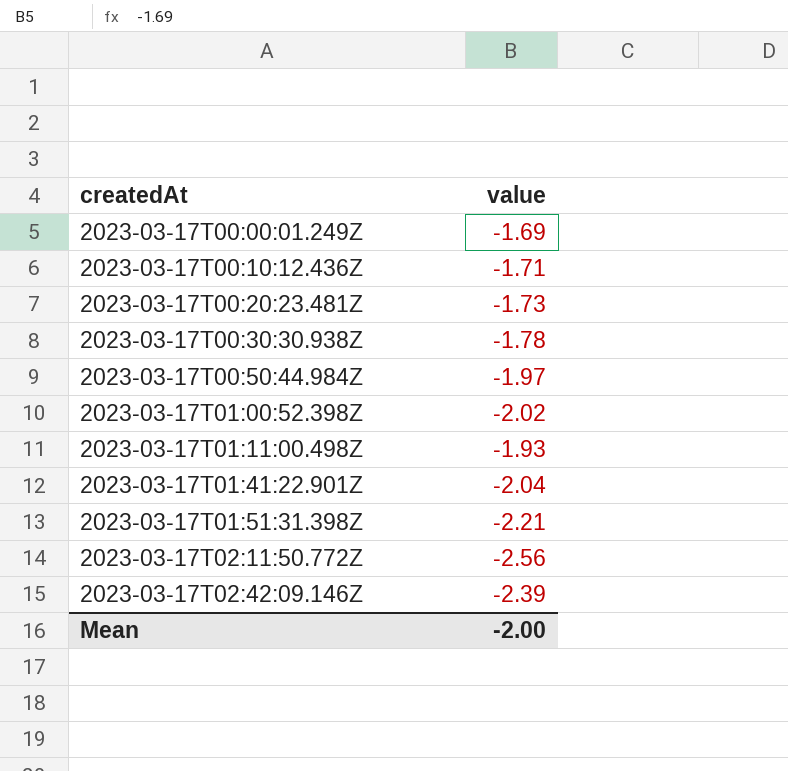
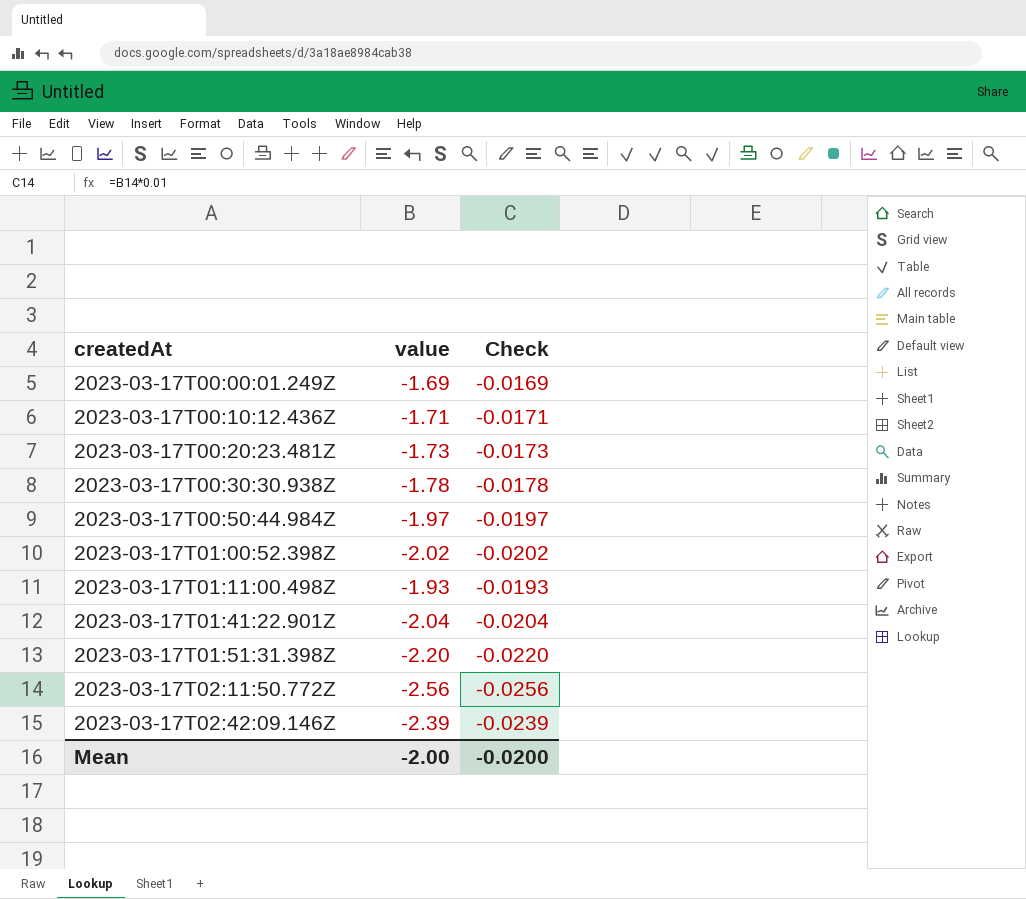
column Check | formula: none -> [value] * 0.01
2023-03-17T01:51:31.398Z | value: -2.21 -> -2.20

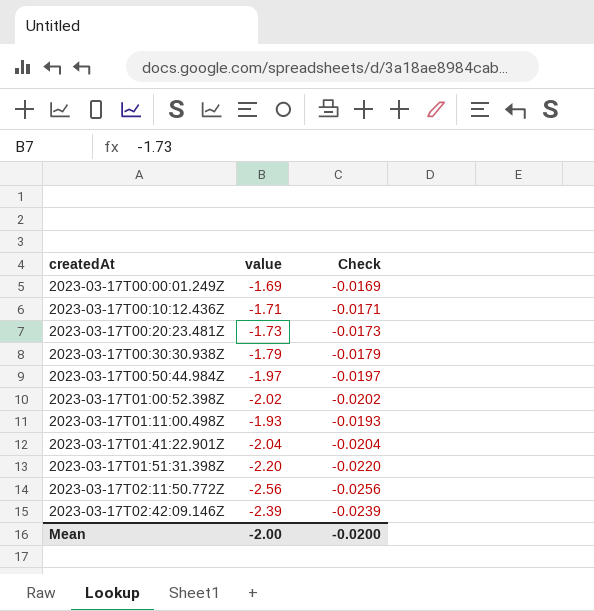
2023-03-17T00:30:30.938Z | value: -1.78 -> -1.79
2023-03-17T00:30:30.938Z | Check: -0.0178 -> -0.0179

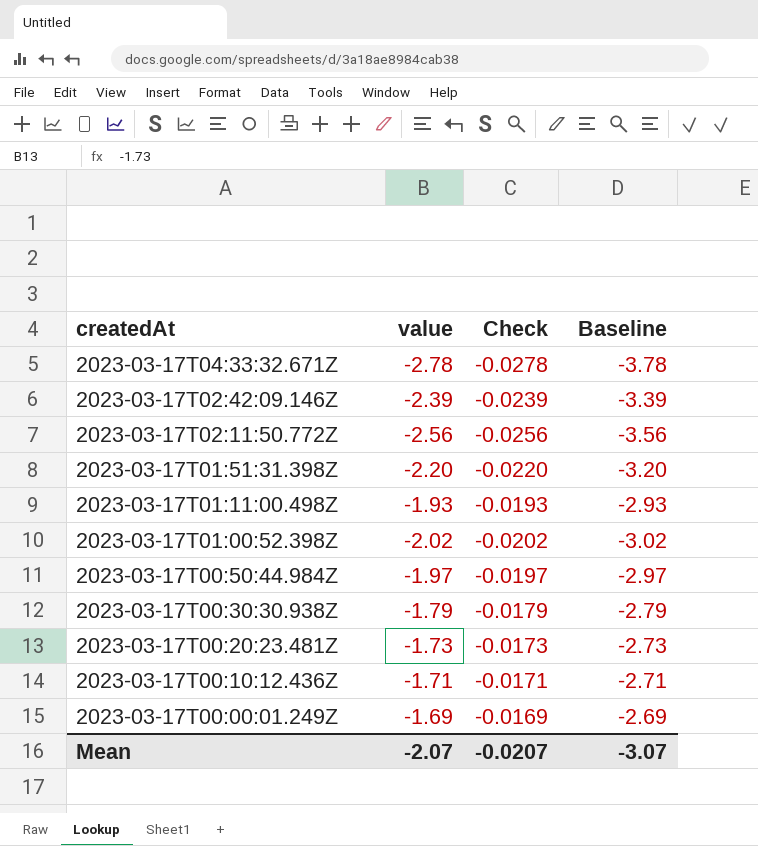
row order: createdAt ascending -> createdAt descending
column Baseline | formula: none -> [value] - 1
row 2023-03-17T01:41:22.901Z: -2.04 | -0.0204 -> none
row 2023-03-17T04:33:32.671Z: none -> -2.78 | -0.0278 | -3.78
Mean | value: -2.00 -> -2.07
Mean | Check: -0.0200 -> -0.0207

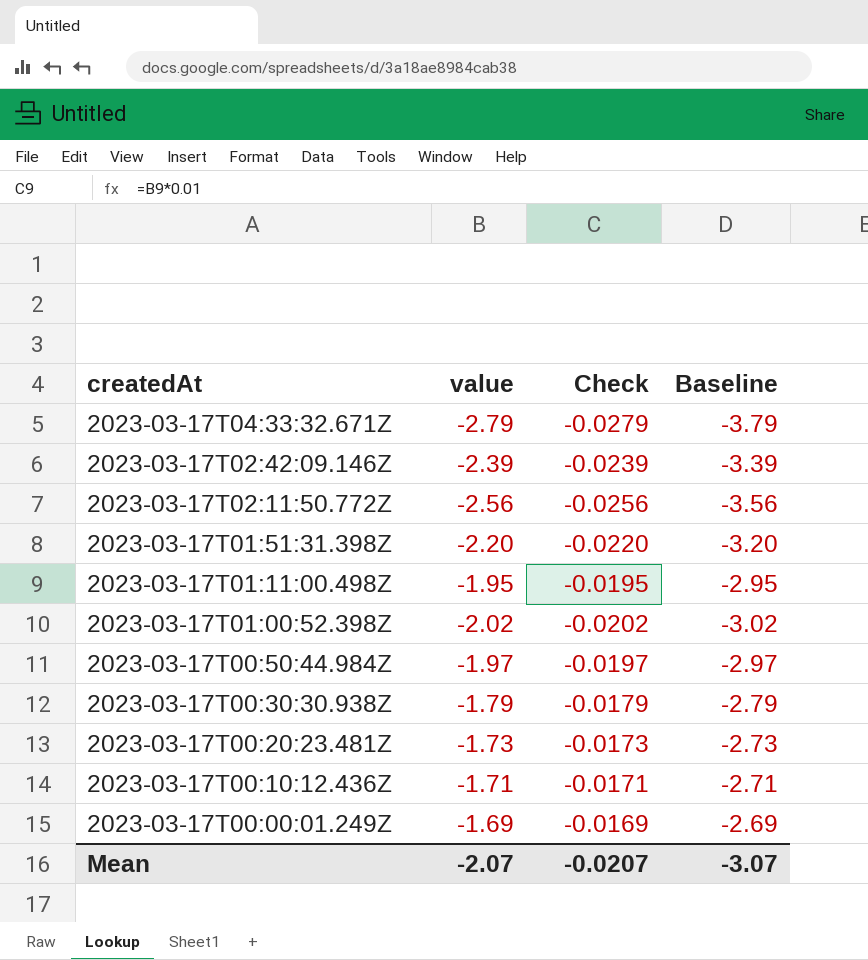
2023-03-17T04:33:32.671Z | value: -2.78 -> -2.79
2023-03-17T04:33:32.671Z | Check: -0.0278 -> -0.0279
2023-03-17T04:33:32.671Z | Baseline: -3.78 -> -3.79
2023-03-17T01:11:00.498Z | value: -1.93 -> -1.95
2023-03-17T01:11:00.498Z | Check: -0.0193 -> -0.0195
2023-03-17T01:11:00.498Z | Baseline: -2.93 -> -2.95

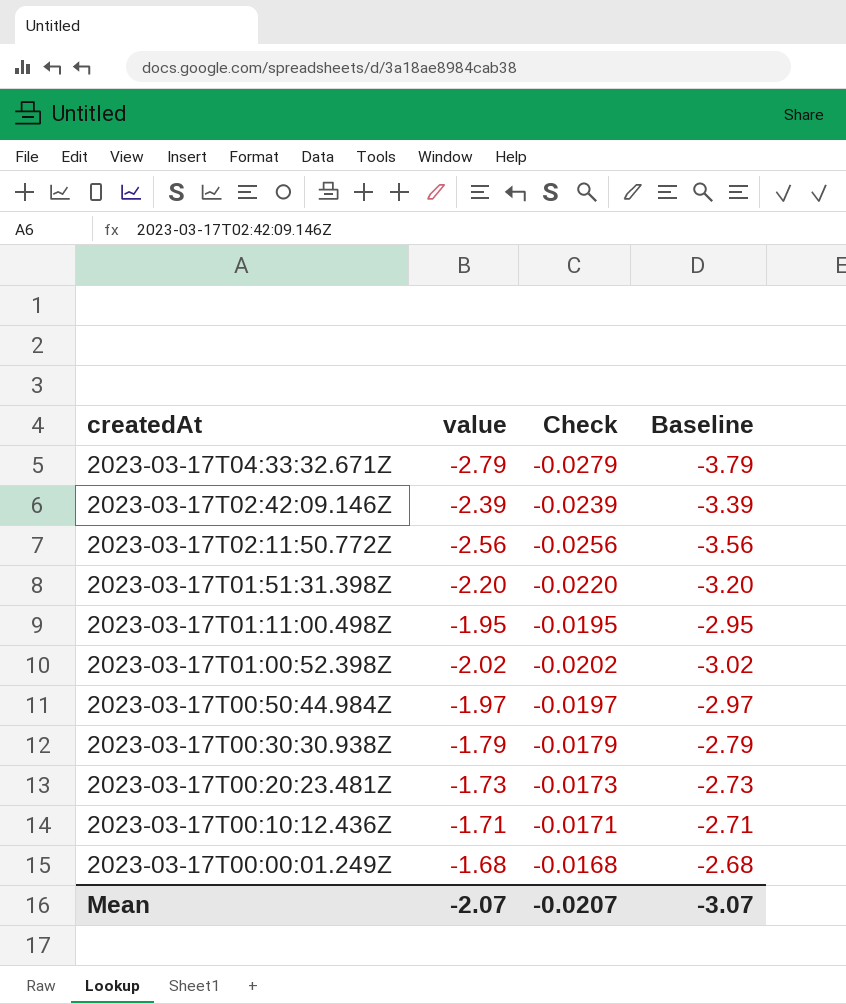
2023-03-17T00:00:01.249Z | value: -1.69 -> -1.68
2023-03-17T00:00:01.249Z | Check: -0.0169 -> -0.0168
2023-03-17T00:00:01.249Z | Baseline: -2.69 -> -2.68

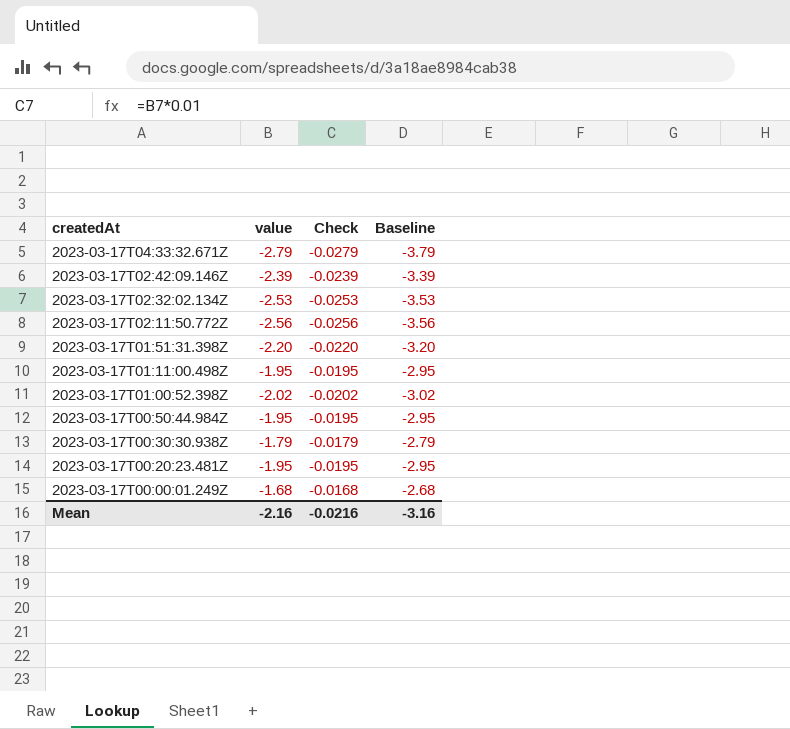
row 2023-03-17T00:10:12.436Z: -1.71 | -0.0171 | -2.71 -> none
row 2023-03-17T02:32:02.134Z: none -> -2.53 | -0.0253 | -3.53
2023-03-17T00:50:44.984Z | value: -1.97 -> -1.95
2023-03-17T00:50:44.984Z | Check: -0.0197 -> -0.0195
2023-03-17T00:50:44.984Z | Baseline: -2.97 -> -2.95
2023-03-17T00:20:23.481Z | value: -1.73 -> -1.95
2023-03-17T00:20:23.481Z | Check: -0.0173 -> -0.0195
2023-03-17T00:20:23.481Z | Baseline: -2.73 -> -2.95
Mean | value: -2.07 -> -2.16
Mean | Check: -0.0207 -> -0.0216
Mean | Baseline: -3.07 -> -3.16

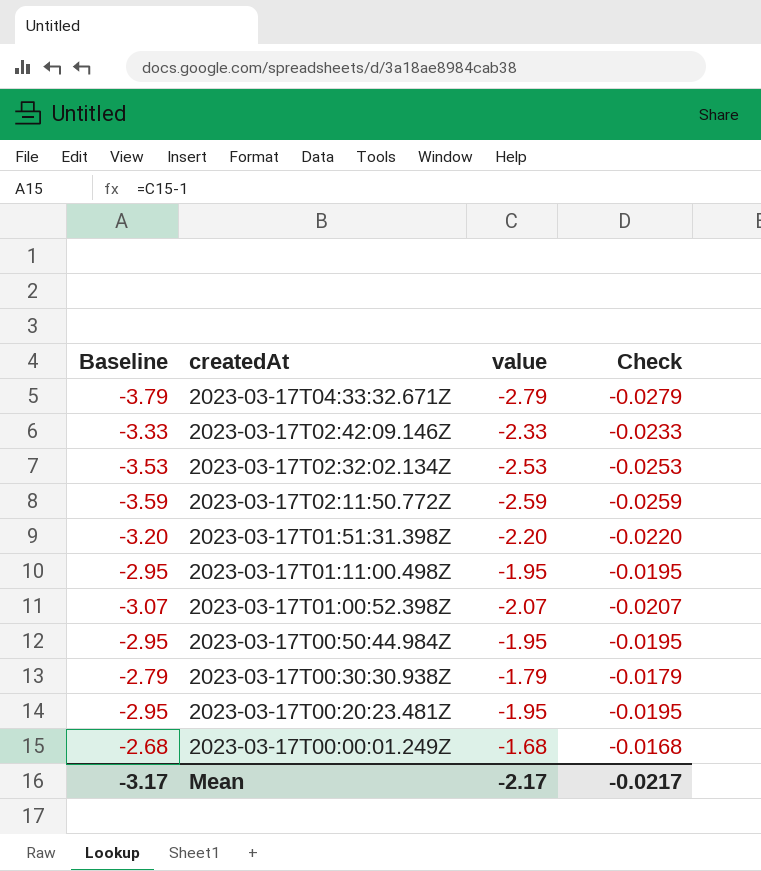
column Baseline | position: 4 -> 1
2023-03-17T02:42:09.146Z | Baseline: -3.39 -> -3.33
2023-03-17T02:42:09.146Z | value: -2.39 -> -2.33
2023-03-17T02:42:09.146Z | Check: -0.0239 -> -0.0233
2023-03-17T02:11:50.772Z | Baseline: -3.56 -> -3.59
2023-03-17T02:11:50.772Z | value: -2.56 -> -2.59
2023-03-17T02:11:50.772Z | Check: -0.0256 -> -0.0259
2023-03-17T01:00:52.398Z | Baseline: -3.02 -> -3.07
2023-03-17T01:00:52.398Z | value: -2.02 -> -2.07
2023-03-17T01:00:52.398Z | Check: -0.0202 -> -0.0207
Mean | Baseline: -3.16 -> -3.17
Mean | value: -2.16 -> -2.17
Mean | Check: -0.0216 -> -0.0217

